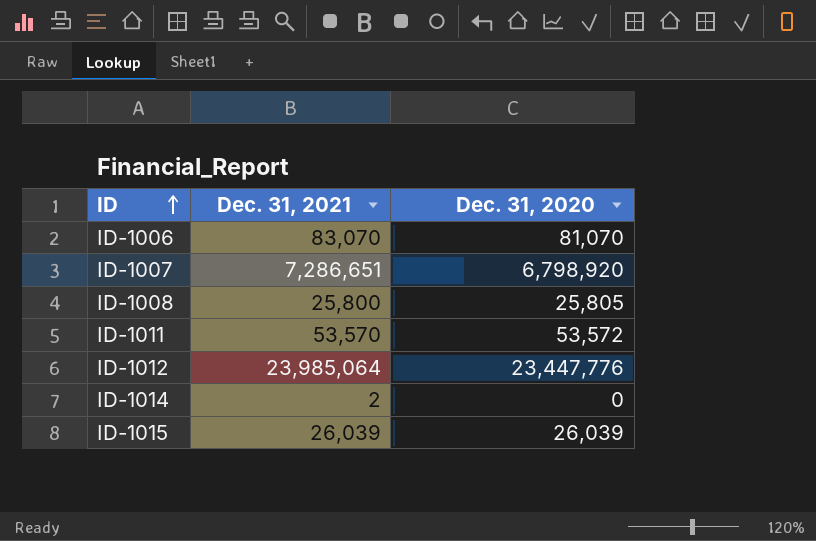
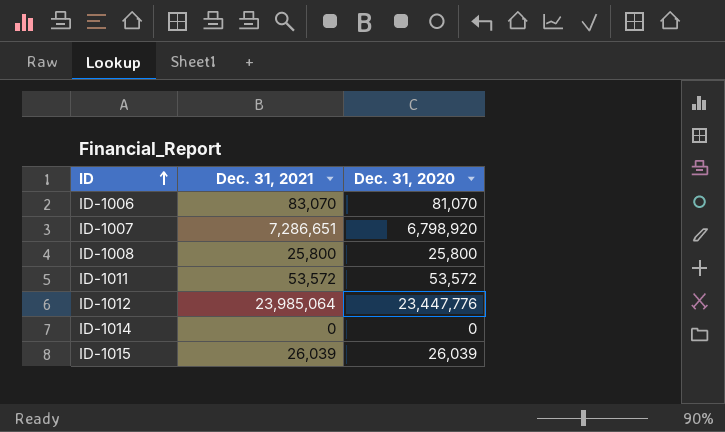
ID-1008 | Dec. 31, 2020: 25,805 -> 25,800
ID-1011 | Dec. 31, 2021: 53,570 -> 53,572
ID-1014 | Dec. 31, 2021: 2 -> 0

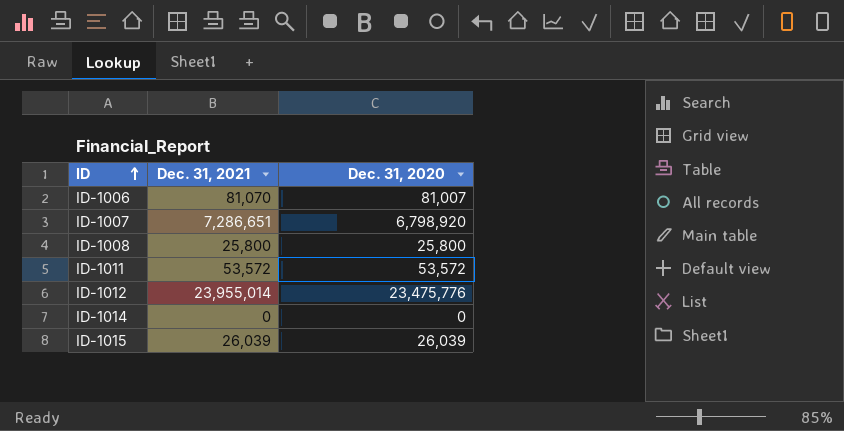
ID-1006 | Dec. 31, 2021: 83,070 -> 81,070
ID-1006 | Dec. 31, 2020: 81,070 -> 81,007
ID-1012 | Dec. 31, 2021: 23,985,064 -> 23,955,014
ID-1012 | Dec. 31, 2020: 23,447,776 -> 23,475,776

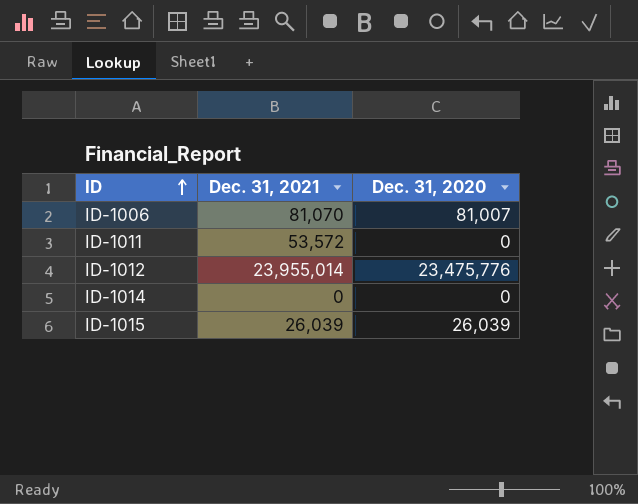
row ID-1007: 7,286,651 | 6,798,920 -> none
row ID-1008: 25,800 | 25,800 -> none
ID-1011 | Dec. 31, 2020: 53,572 -> 0

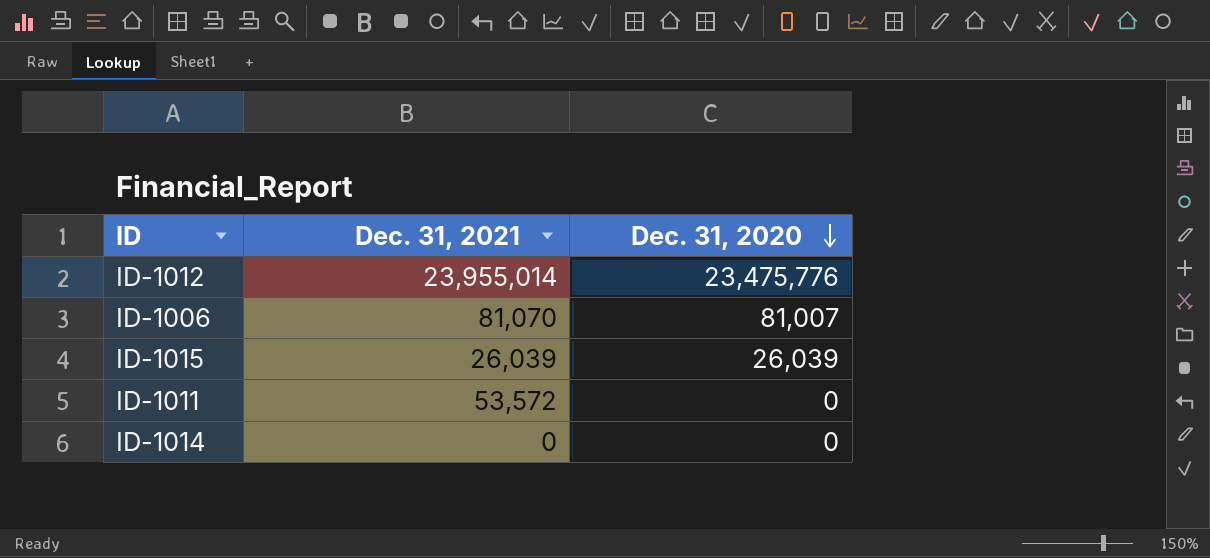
row order: ID ascending -> Dec. 31, 2020 descending

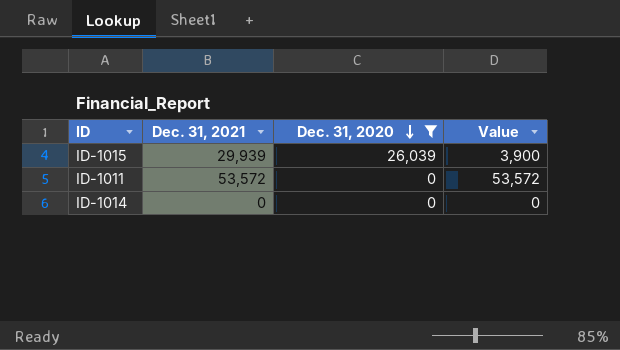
filter: none -> Dec. 31, 2020 <= 26,039
column Value | formula: none -> [Dec. 31, 2021] - [Dec. 31, 2020]
ID-1015 | Dec. 31, 2021: 26,039 -> 29,939

